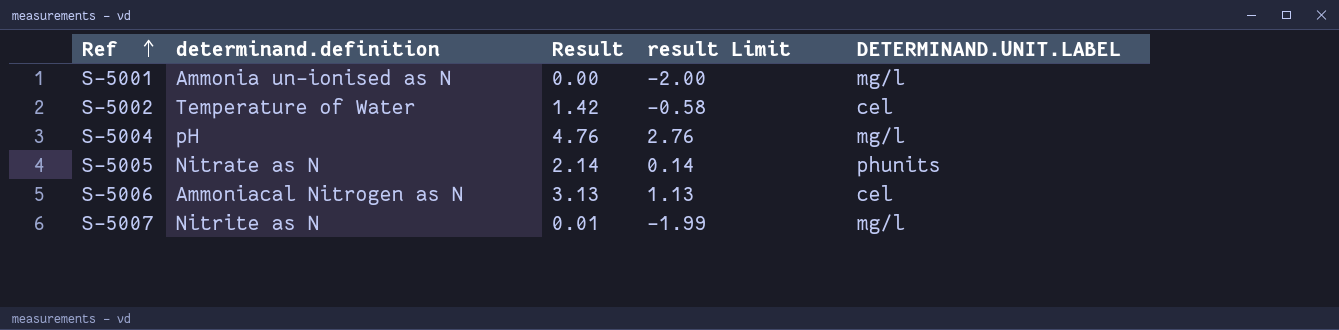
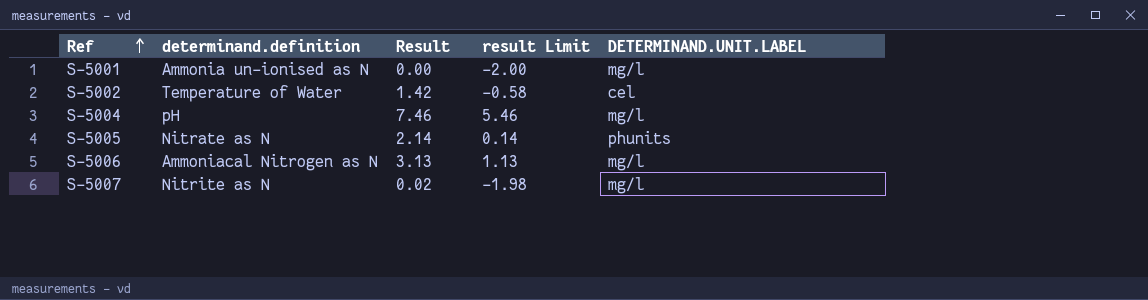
S-5004 | Result: 4.76 -> 7.46
S-5004 | result Limit: 2.76 -> 5.46
S-5006 | DETERMINAND.UNIT.LABEL: cel -> mg/l
S-5007 | Result: 0.01 -> 0.02
S-5007 | result Limit: -1.99 -> -1.98

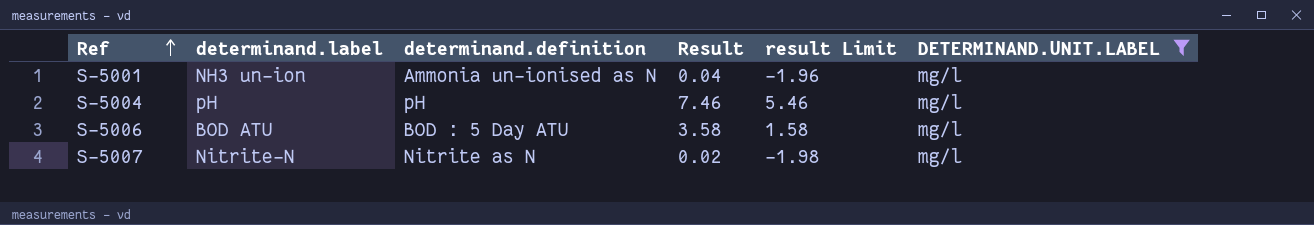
filter: none -> DETERMINAND.UNIT.LABEL = mg/l
column determinand.label | position: none -> 2
S-5001 | Result: 0.00 -> 0.04
S-5001 | result Limit: -2.00 -> -1.96
S-5006 | determinand.definition: Ammoniacal Nitrogen as N -> BOD : 5 Day ATU
S-5006 | Result: 3.13 -> 3.58
S-5006 | result Limit: 1.13 -> 1.58

